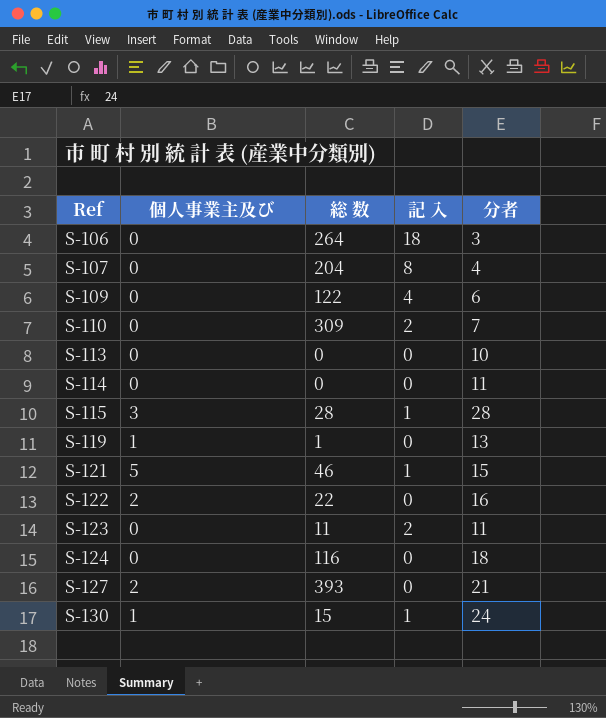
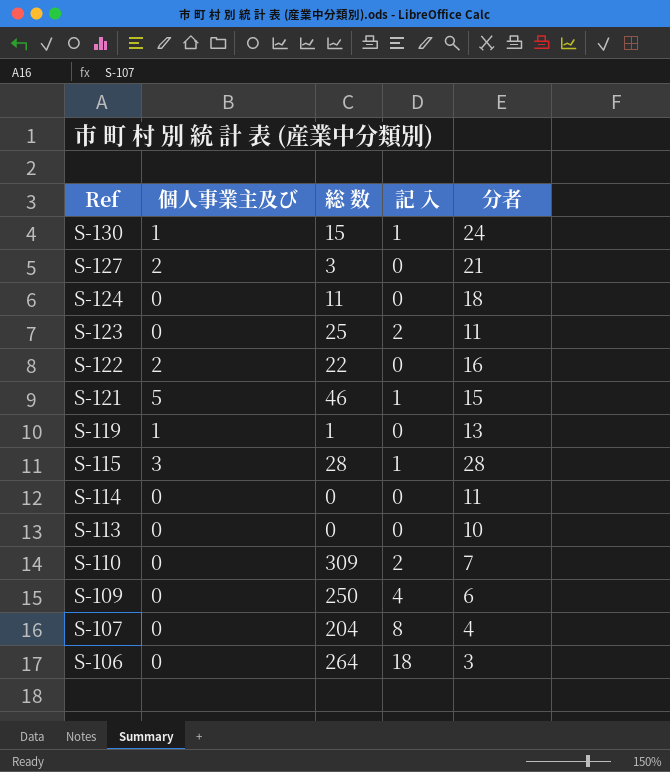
row order: Ref ascending -> Ref descending
S-127 | 総 数: 393 -> 3
S-124 | 総 数: 116 -> 11
S-123 | 総 数: 11 -> 25
S-109 | 総 数: 122 -> 250

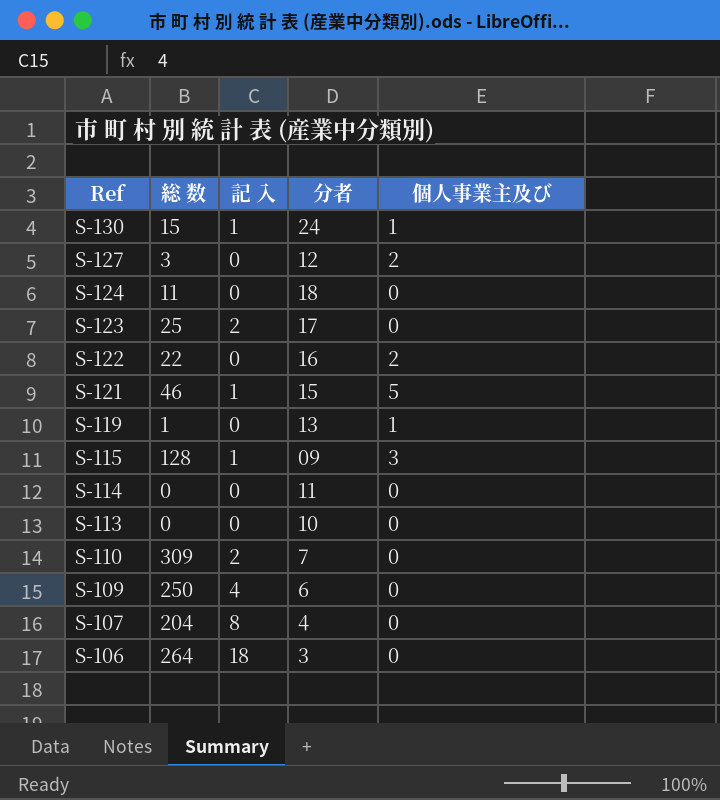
column 個人事業主及び | position: 2 -> 5
S-127 | 分者: 21 -> 12
S-123 | 分者: 11 -> 17
S-115 | 総 数: 28 -> 128
S-115 | 分者: 28 -> 09

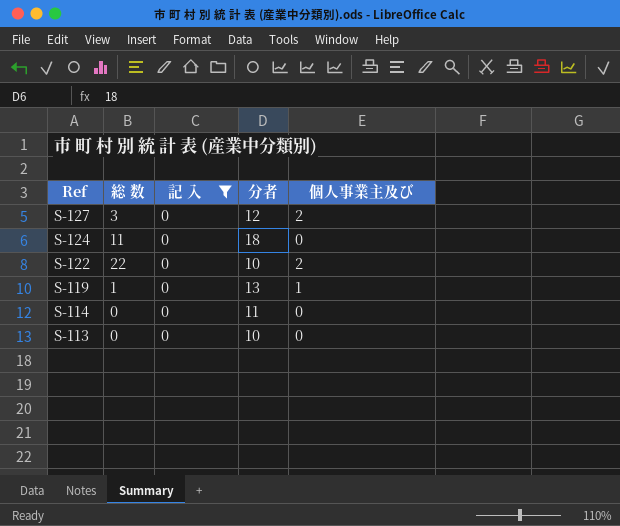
filter: none -> 記 入 = 0
S-122 | 分者: 16 -> 10

